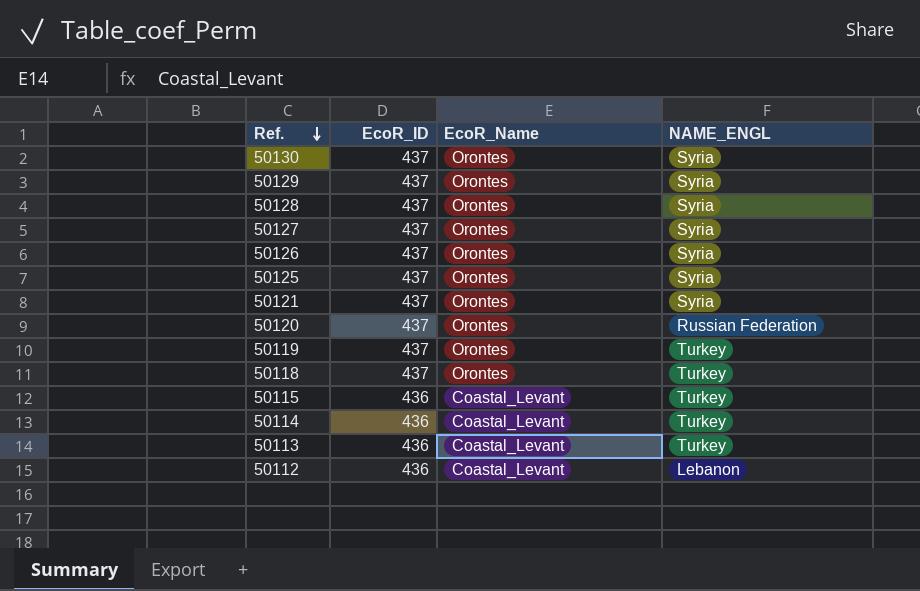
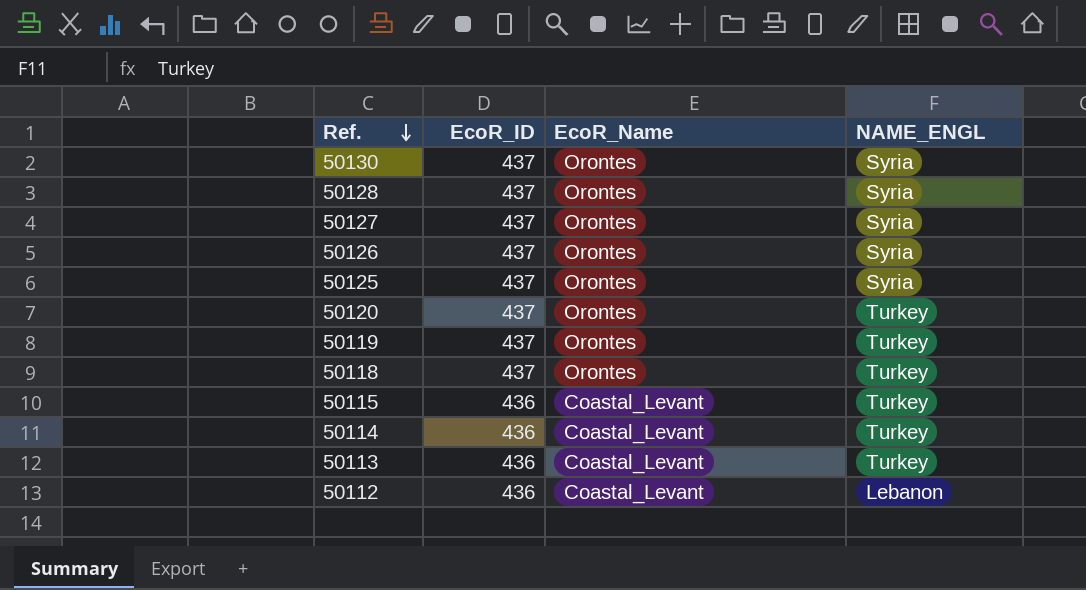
row 50129: 437 | Orontes | Syria -> none
row 50121: 437 | Orontes | Syria -> none
50120 | NAME_ENGL: Russian Federation -> Turkey

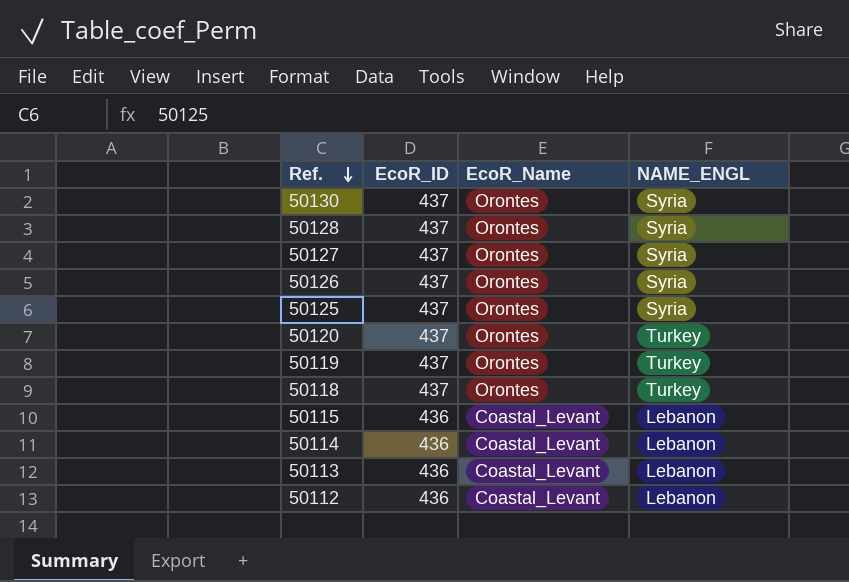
50115 | NAME_ENGL: Turkey -> Lebanon
50114 | NAME_ENGL: Turkey -> Lebanon
50113 | NAME_ENGL: Turkey -> Lebanon

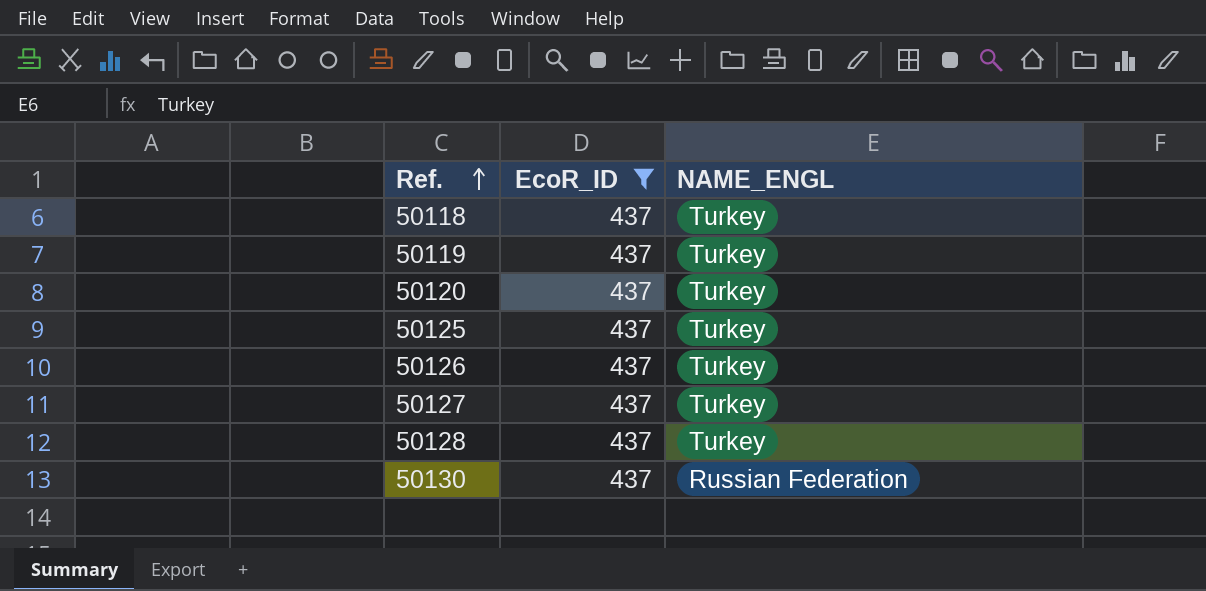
filter: none -> EcoR_ID = 437
row order: Ref. descending -> Ref. ascending
column EcoR_Name | position: 3 -> none
50125 | NAME_ENGL: Syria -> Turkey
50126 | NAME_ENGL: Syria -> Turkey
50127 | NAME_ENGL: Syria -> Turkey
50128 | NAME_ENGL: Syria -> Turkey
50130 | NAME_ENGL: Syria -> Russian Federation

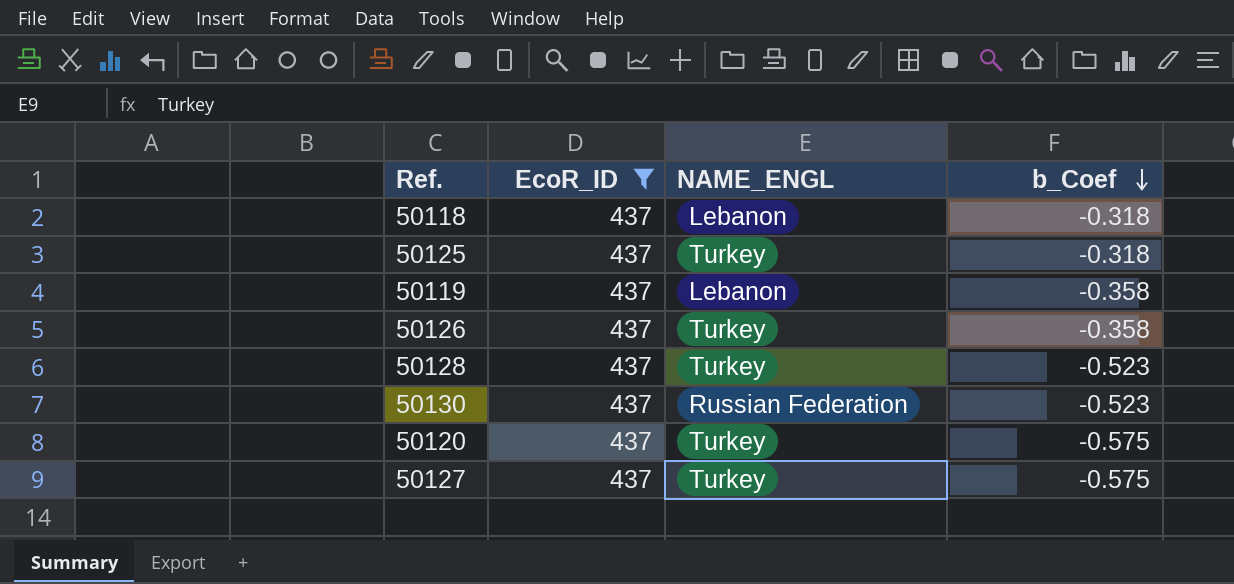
row order: Ref. ascending -> b_Coef descending
column b_Coef | position: none -> 4
50118 | NAME_ENGL: Turkey -> Lebanon
50119 | NAME_ENGL: Turkey -> Lebanon

